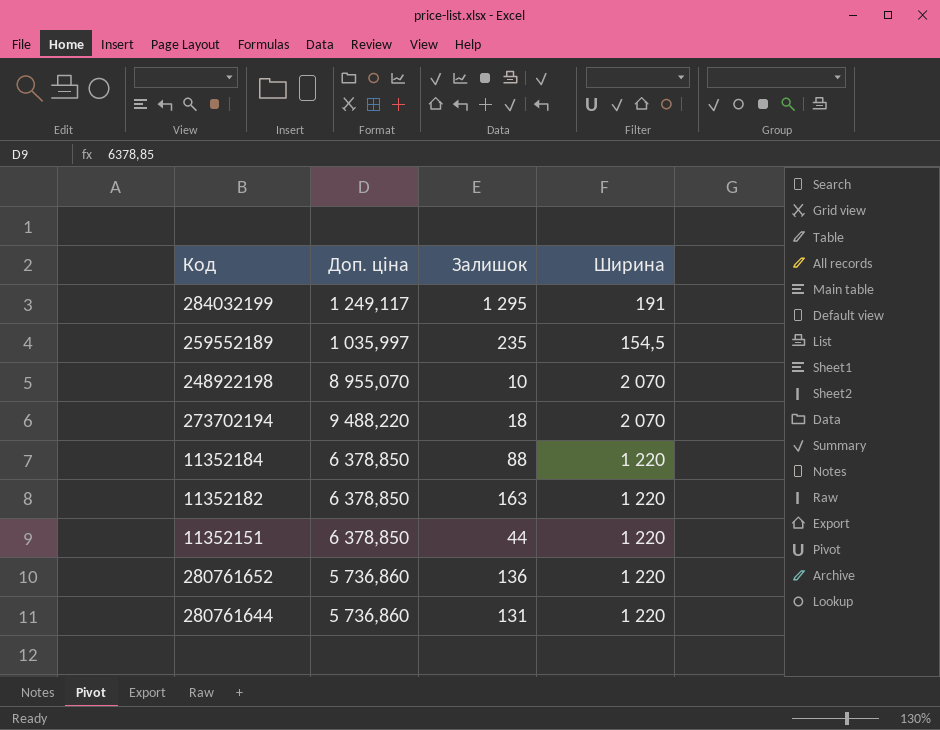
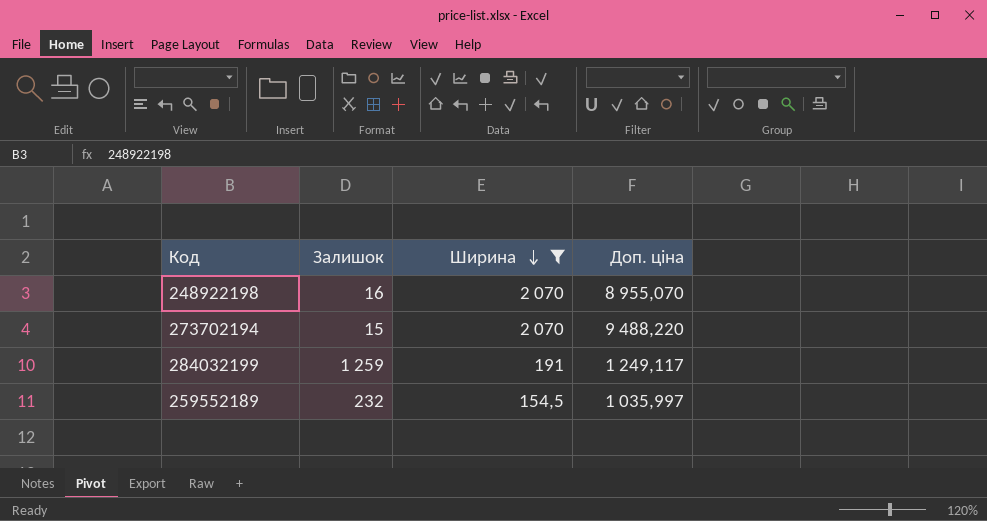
filter: none -> Ширина != 1 220
row order: none -> Ширина descending
column Доп. ціна | position: 2 -> 4
248922198 | Залишок: 10 -> 16
273702194 | Залишок: 18 -> 15
284032199 | Залишок: 1 295 -> 1 259
259552189 | Залишок: 235 -> 232

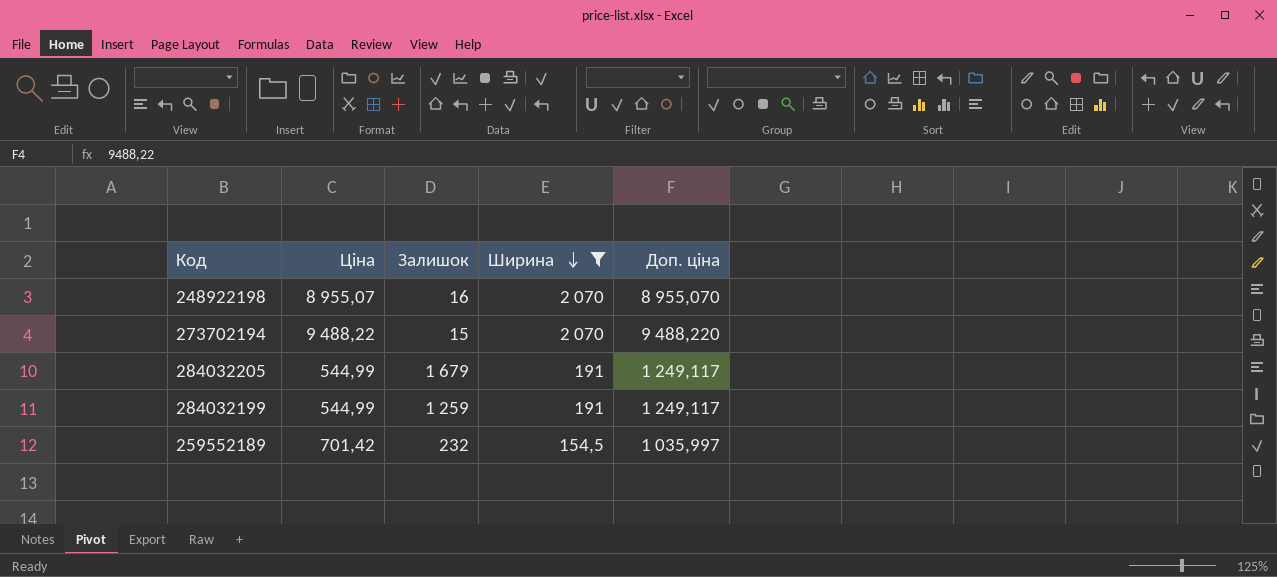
column Ціна | position: none -> 2
row 284032205: none -> 544,99 | 1 679 | 191 | 1 249,117

